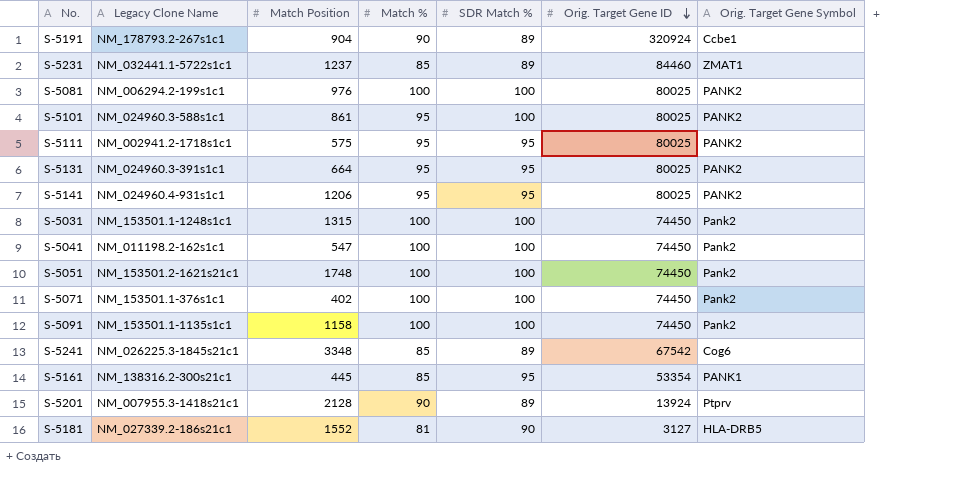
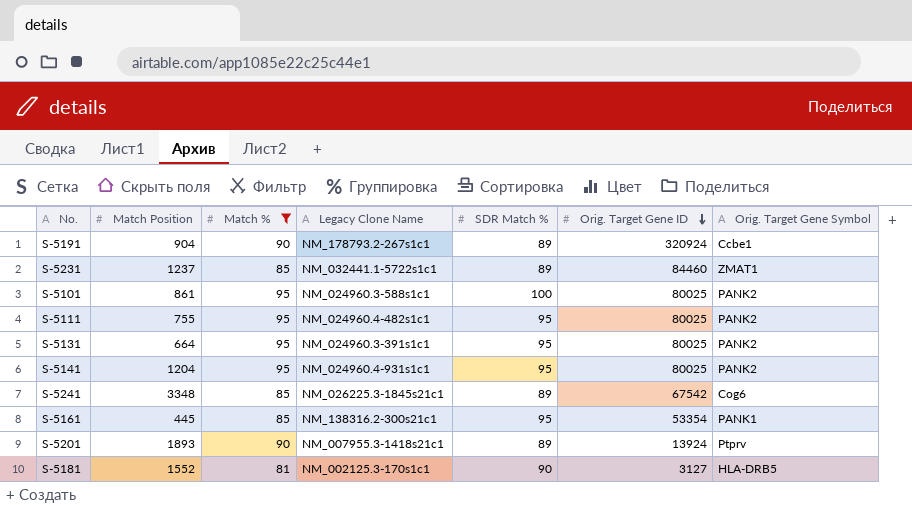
filter: none -> Match % != 100
column Legacy Clone Name | position: 2 -> 4
S-5111 | Match Position: 575 -> 755
S-5111 | Legacy Clone Name: NM_002941.2-1718s1c1 -> NM_024960.4-482s1c1
S-5141 | Match Position: 1206 -> 1204
S-5201 | Match Position: 2128 -> 1893
S-5181 | Legacy Clone Name: NM_027339.2-186s21c1 -> NM_002125.3-170s1c1

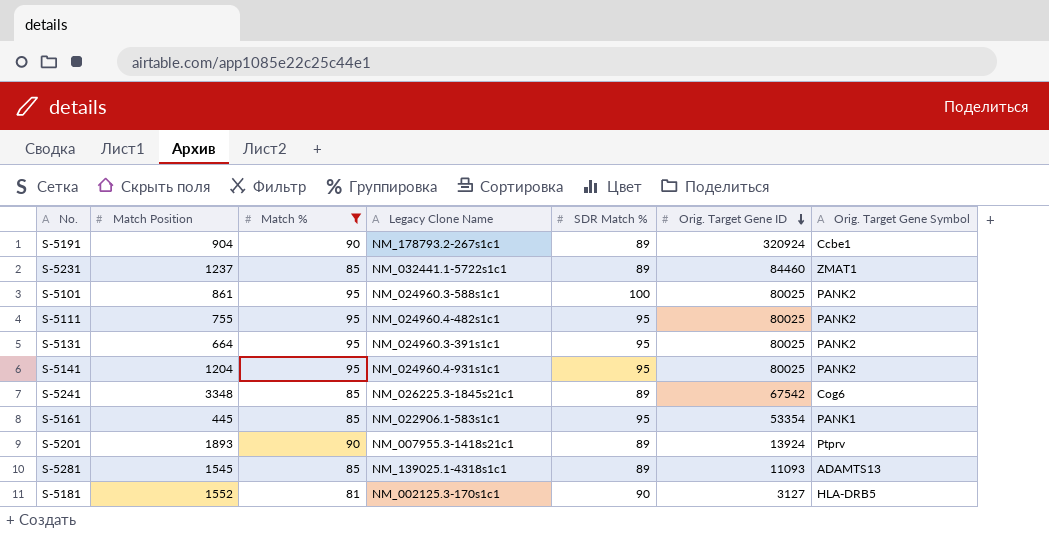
S-5161 | Legacy Clone Name: NM_138316.2-300s21c1 -> NM_022906.1-583s1c1
row S-5281: none -> 1545 | 85 | NM_139025.1-4318s1c1 | 89 | 11093 | ADAMTS13

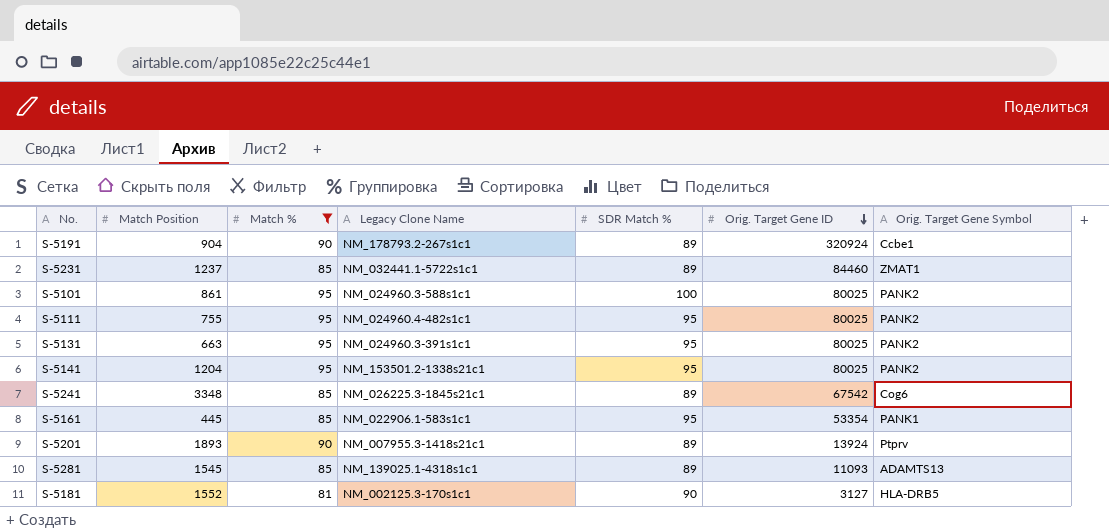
S-5131 | Match Position: 664 -> 663
S-5141 | Legacy Clone Name: NM_024960.4-931s1c1 -> NM_153501.2-1338s21c1

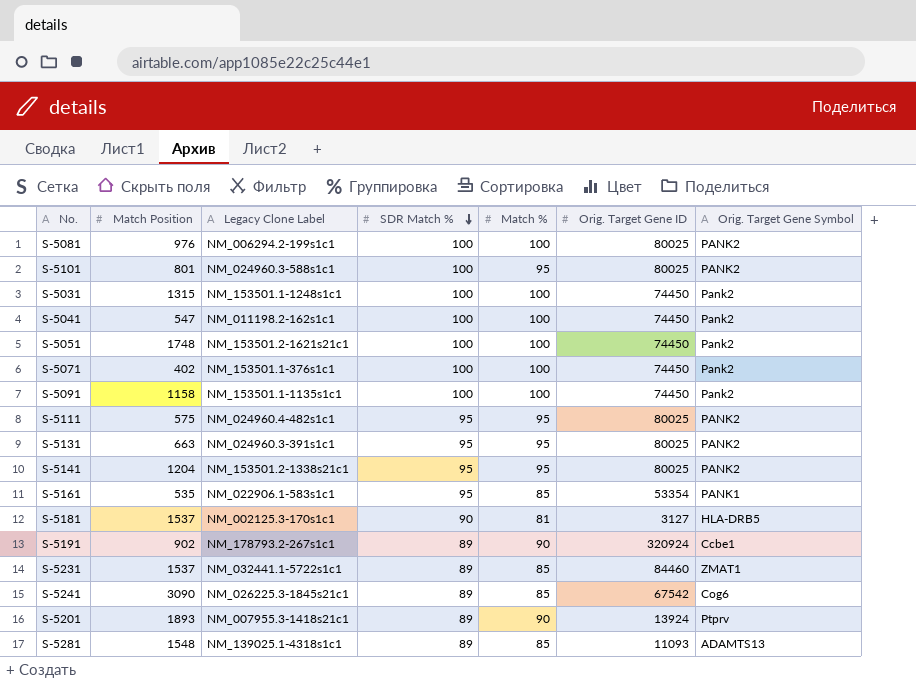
filter: Match % != 100 -> none
row order: Orig. Target Gene ID descending -> SDR Match % descending
column name: Legacy Clone Name -> Legacy Clone Label
column Match % | position: 3 -> 5
S-5101 | Match Position: 861 -> 801
S-5111 | Match Position: 755 -> 575
S-5161 | Match Position: 445 -> 535
S-5181 | Match Position: 1552 -> 1537
S-5191 | Match Position: 904 -> 902
S-5231 | Match Position: 1237 -> 1537
S-5241 | Match Position: 3348 -> 3090
S-5281 | Match Position: 1545 -> 1548

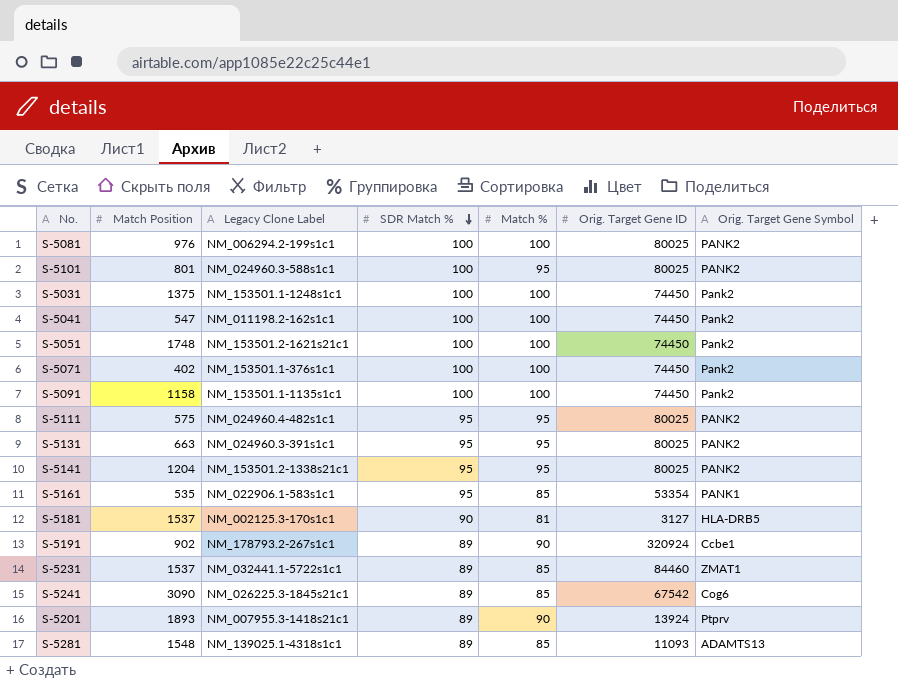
S-5031 | Match Position: 1315 -> 1375

